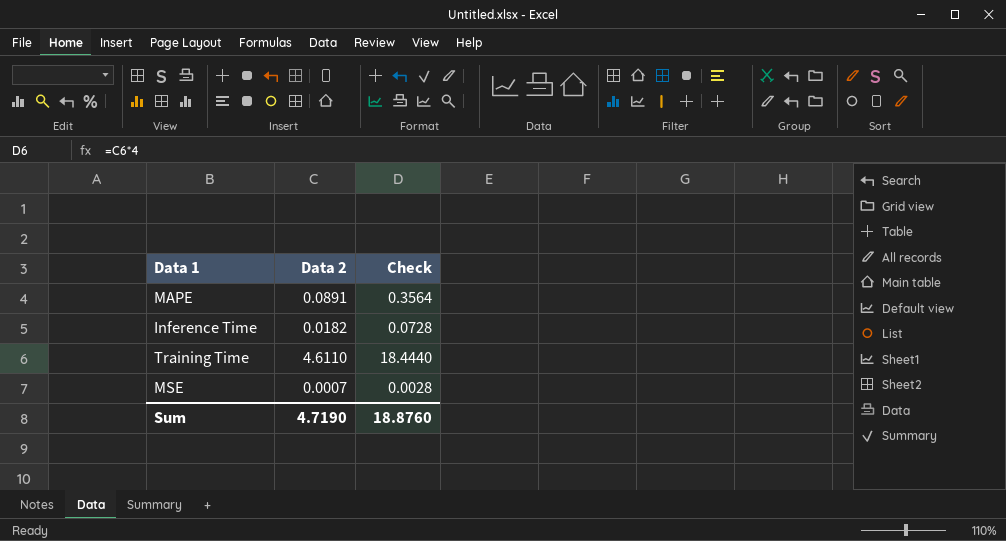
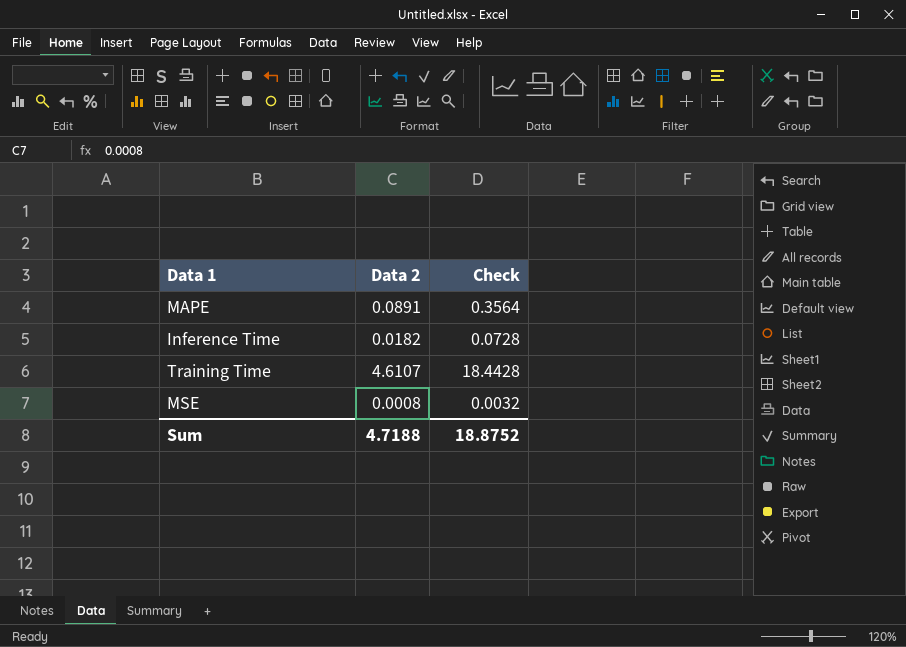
Training Time | Data 2: 4.6110 -> 4.6107
Training Time | Check: 18.4440 -> 18.4428
MSE | Data 2: 0.0007 -> 0.0008
MSE | Check: 0.0028 -> 0.0032
Sum | Data 2: 4.7190 -> 4.7188
Sum | Check: 18.8760 -> 18.8752

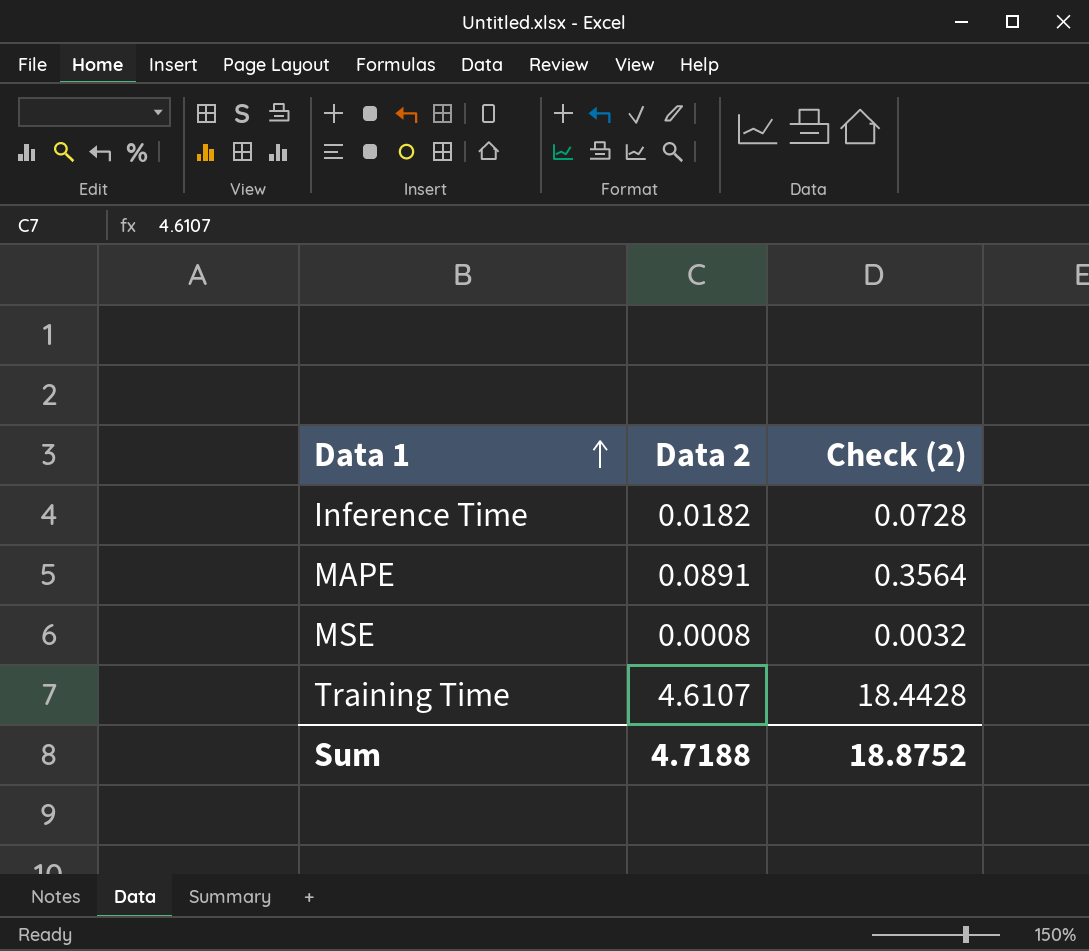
row order: none -> Data 1 ascending
column name: Check -> Check (2)

